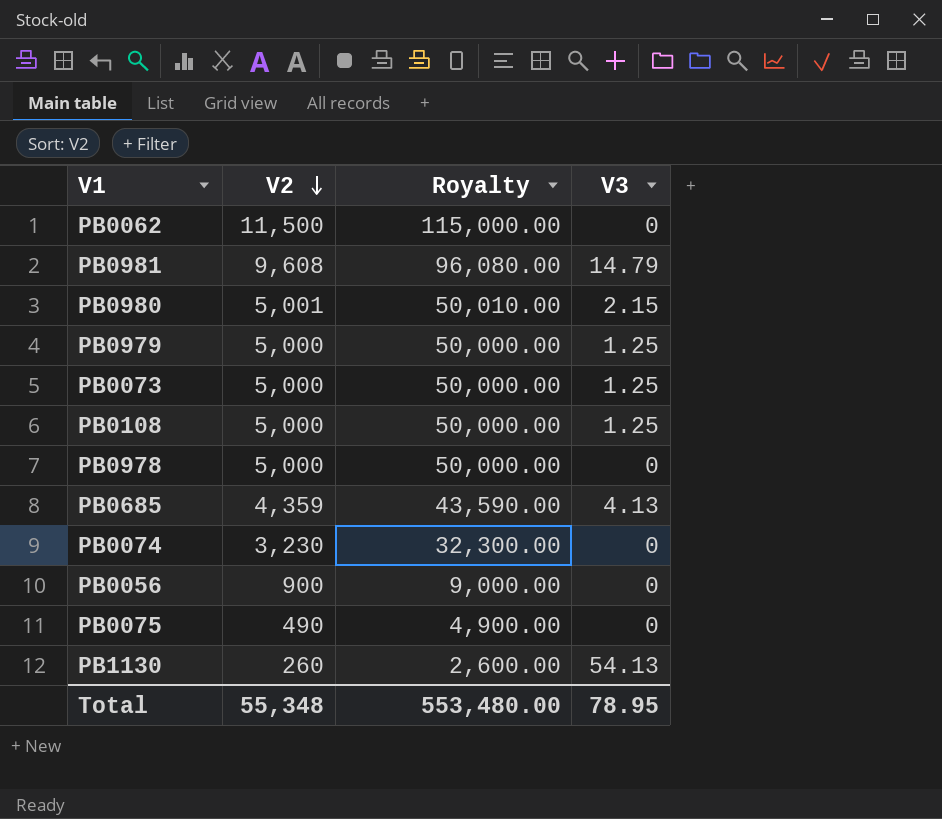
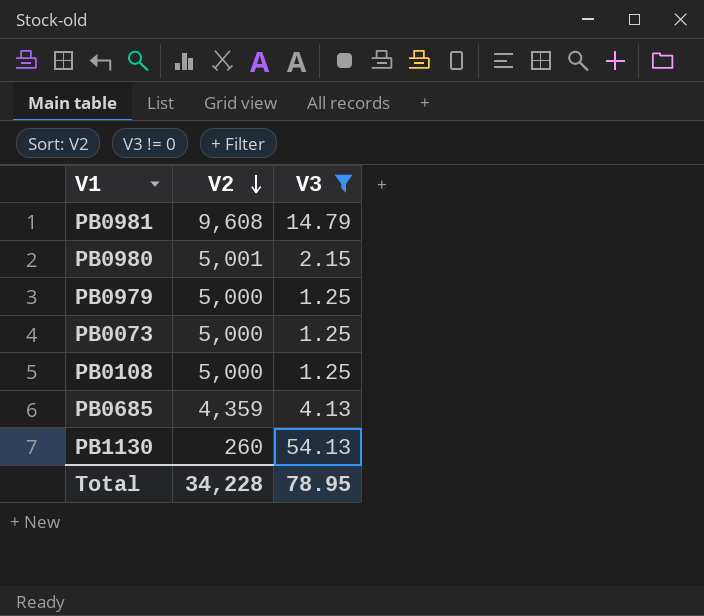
filter: none -> V3 != 0
column Royalty | formula: [V2] * 10 -> none
Total | V2: 55,348 -> 34,228

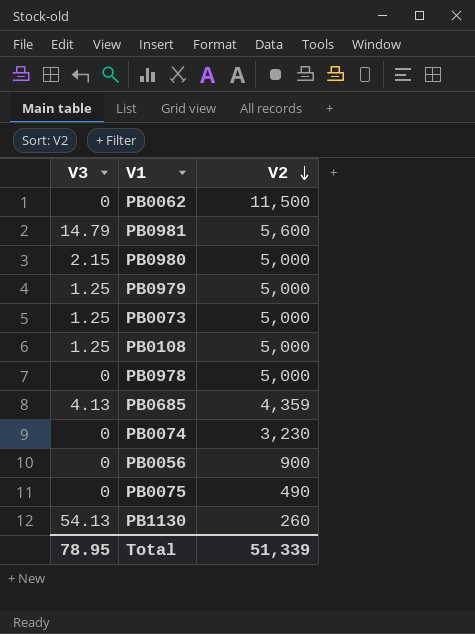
filter: V3 != 0 -> none
column V3 | position: 3 -> 1
PB0981 | V2: 9,608 -> 5,600
PB0980 | V2: 5,001 -> 5,000
Total | V2: 34,228 -> 51,339

